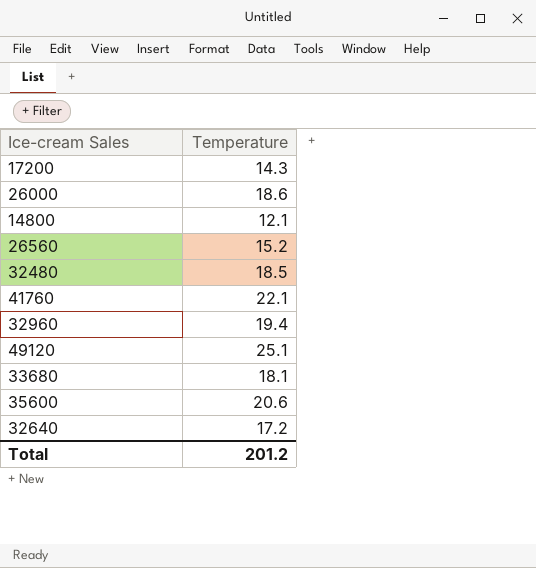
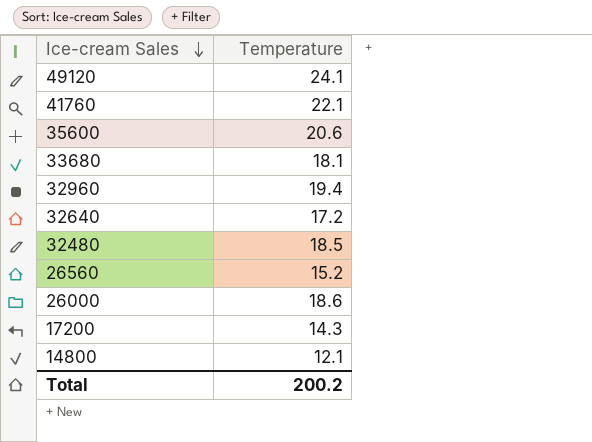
row order: none -> Ice-cream Sales descending
49120 | Temperature: 25.1 -> 24.1
Total | Temperature: 201.2 -> 200.2

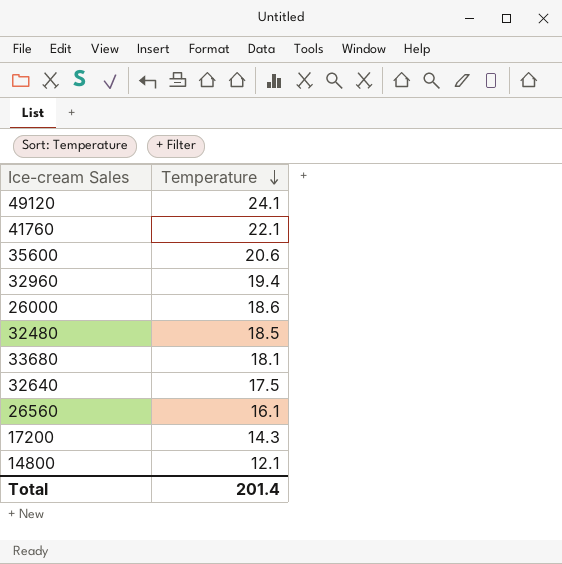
row order: Ice-cream Sales descending -> Temperature descending
32640 | Temperature: 17.2 -> 17.5
26560 | Temperature: 15.2 -> 16.1
Total | Temperature: 200.2 -> 201.4

